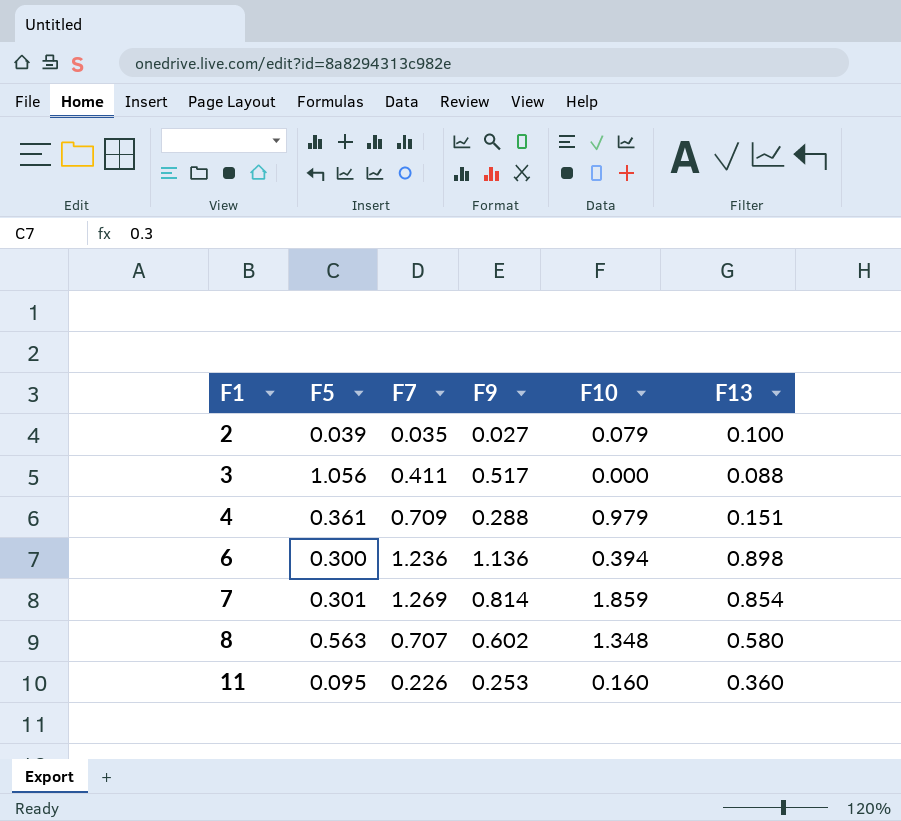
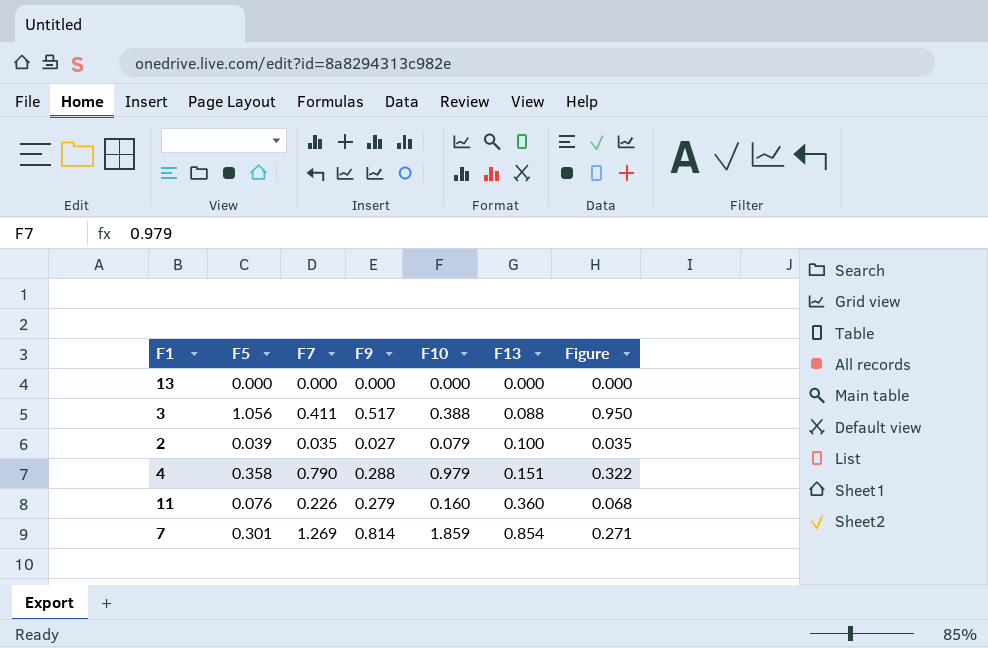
row order: F1 ascending -> F13 ascending
column Figure | formula: none -> [F5] * 0.9
row 6: 0.300 | 1.236 | 1.136 | 0.394 | 0.898 -> none
row 8: 0.563 | 0.707 | 0.602 | 1.348 | 0.580 -> none
row 13: none -> 0.000 | 0.000 | 0.000 | 0.000 | 0.000 | 0.000
3 | F10: 0.000 -> 0.388
4 | F5: 0.361 -> 0.358
4 | F7: 0.709 -> 0.790
11 | F5: 0.095 -> 0.076
11 | F9: 0.253 -> 0.279

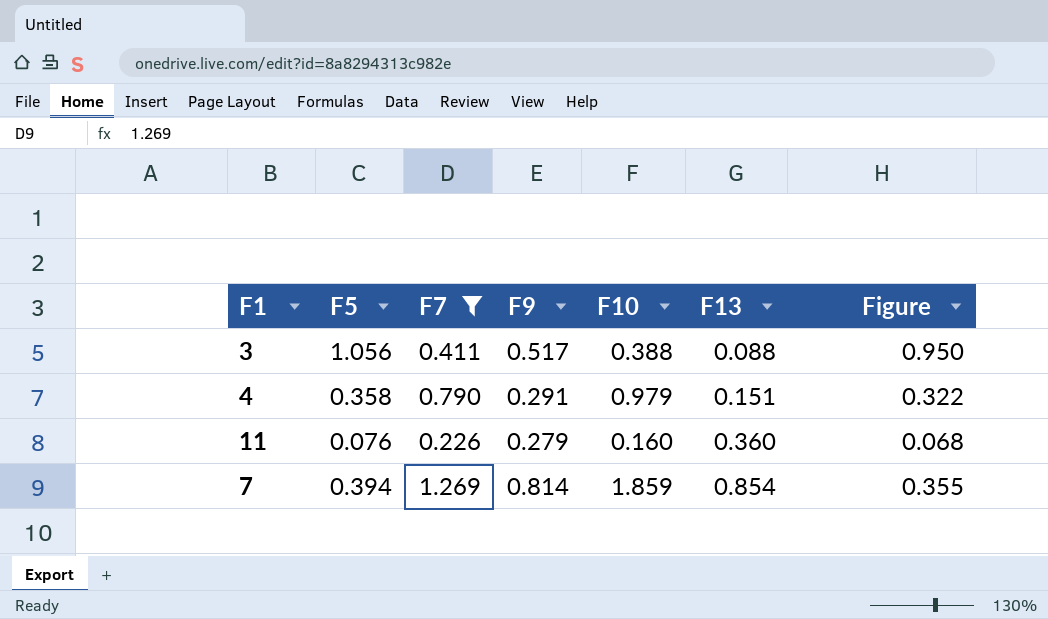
filter: none -> F7 >= 0.226
4 | F9: 0.288 -> 0.291
7 | F5: 0.301 -> 0.394
7 | Figure: 0.271 -> 0.355

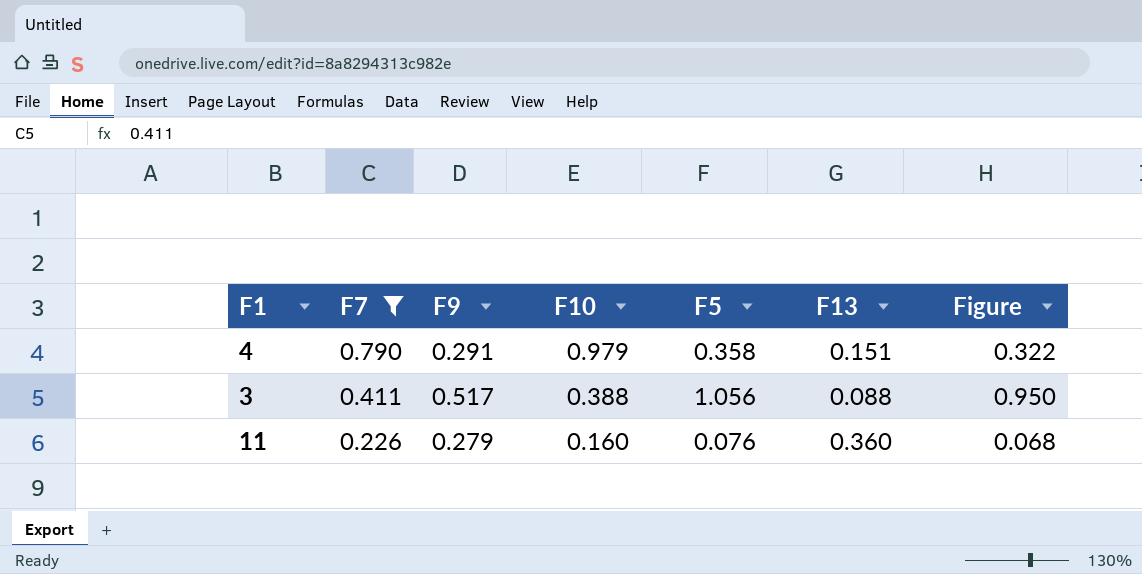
row order: F13 ascending -> F7 descending
column F5 | position: 2 -> 5
row 7: 0.394 | 1.269 | 0.814 | 1.859 | 0.854 | 0.355 -> none

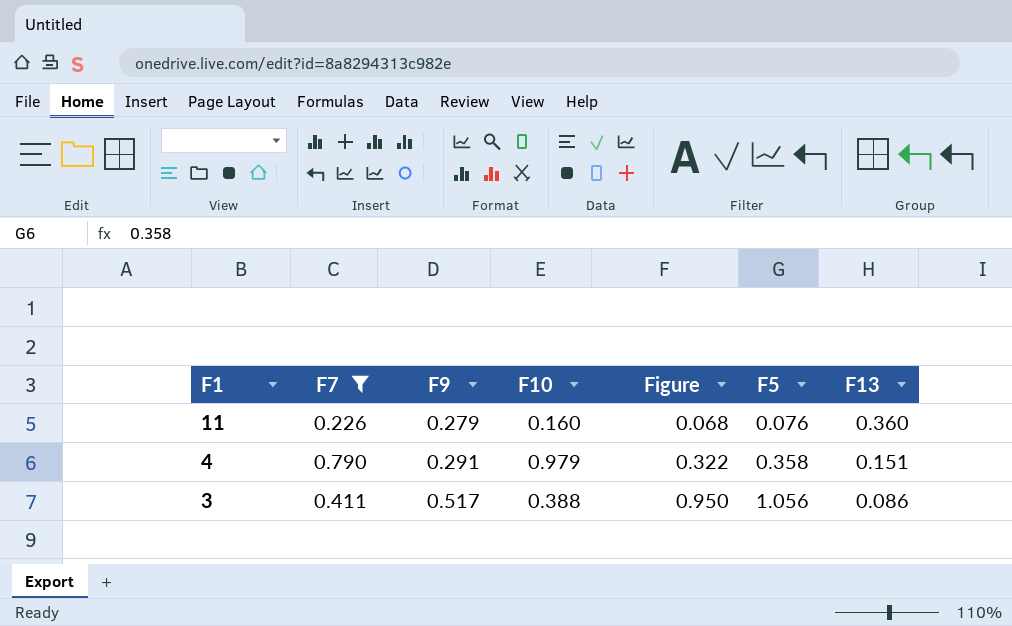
row order: F7 descending -> F1 descending
column Figure | position: 7 -> 5
3 | F13: 0.088 -> 0.086

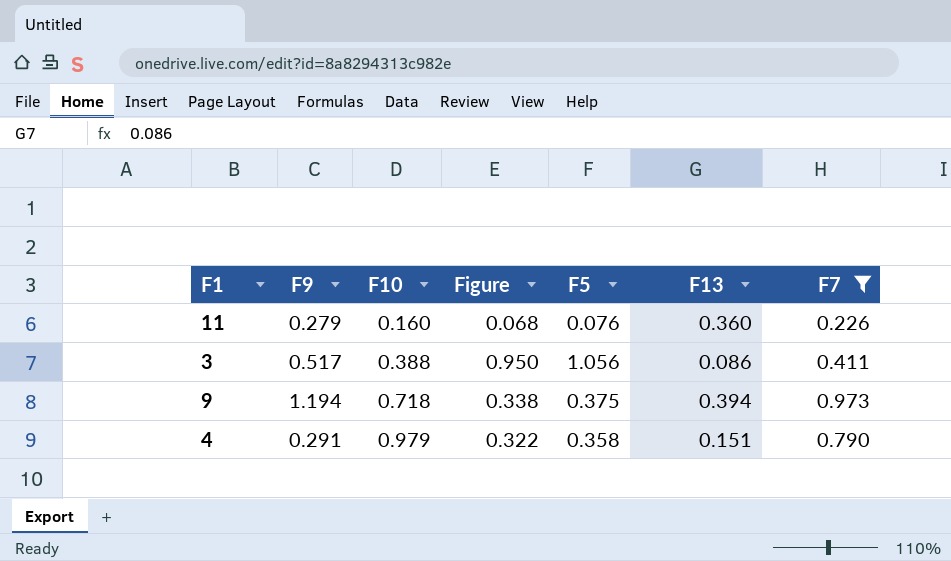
row order: F1 descending -> F10 ascending
column F7 | position: 2 -> 7
row 9: none -> 1.194 | 0.718 | 0.338 | 0.375 | 0.394 | 0.973

